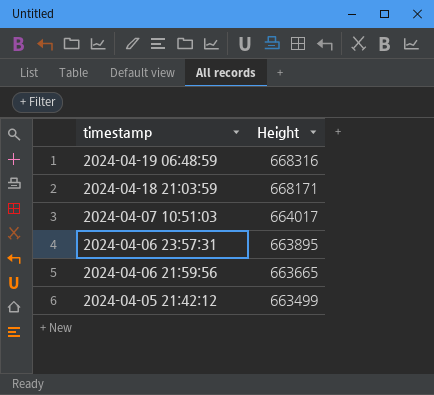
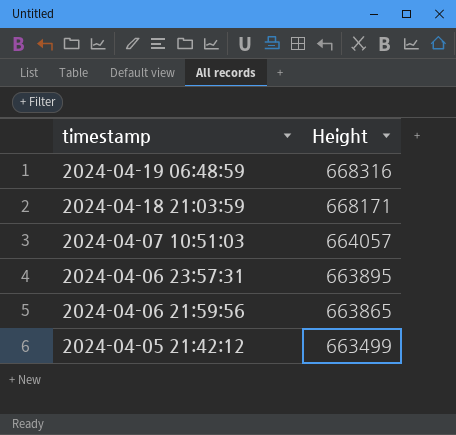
2024-04-07 10:51:03 | Height: 664017 -> 664057
2024-04-06 21:59:56 | Height: 663665 -> 663865

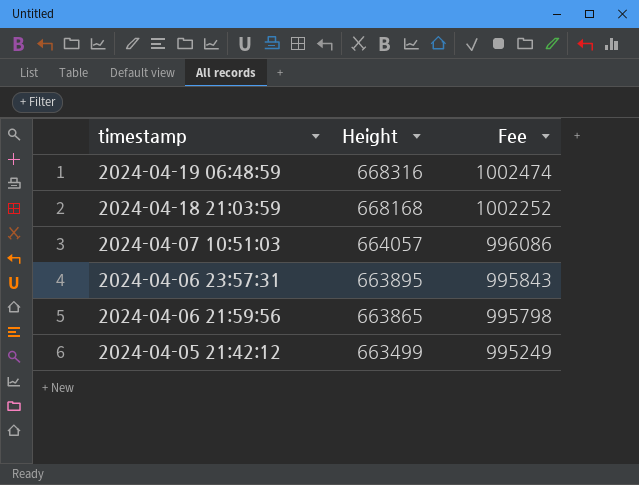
column Fee | formula: none -> [Height] * 1.5
2024-04-18 21:03:59 | Height: 668171 -> 668168

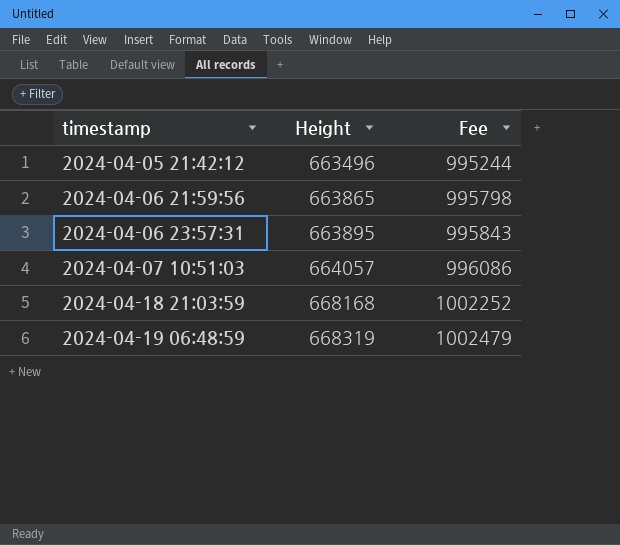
row order: timestamp descending -> timestamp ascending
2024-04-05 21:42:12 | Height: 663499 -> 663496
2024-04-05 21:42:12 | Fee: 995249 -> 995244
2024-04-19 06:48:59 | Height: 668316 -> 668319
2024-04-19 06:48:59 | Fee: 1002474 -> 1002479

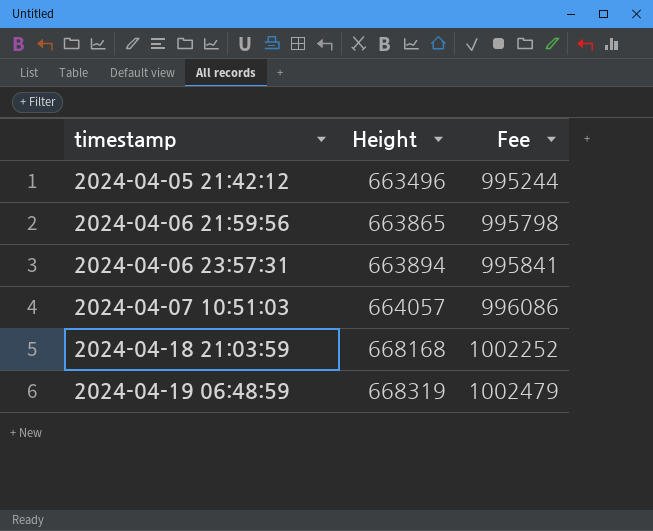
2024-04-06 23:57:31 | Height: 663895 -> 663894
2024-04-06 23:57:31 | Fee: 995843 -> 995841

